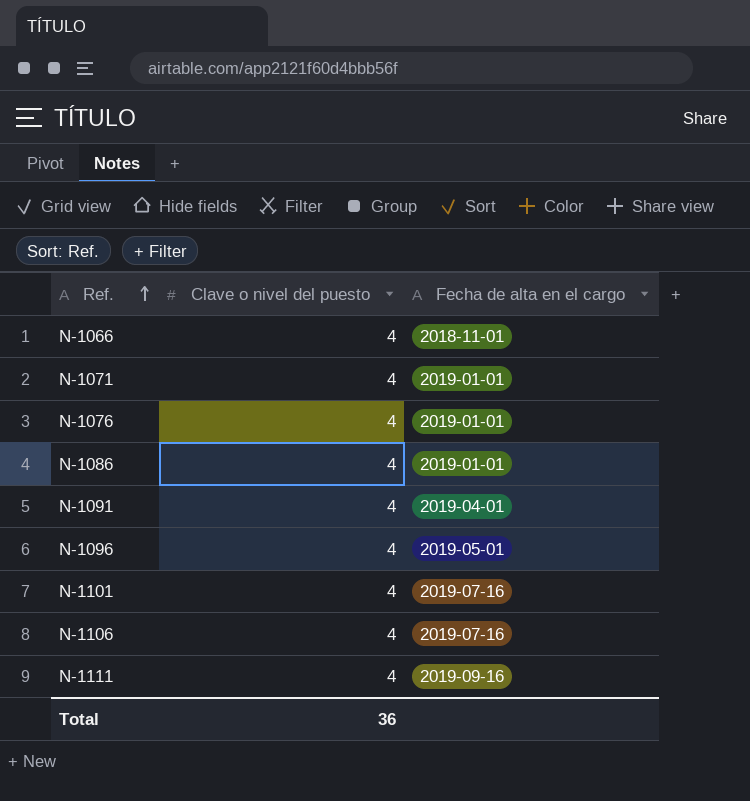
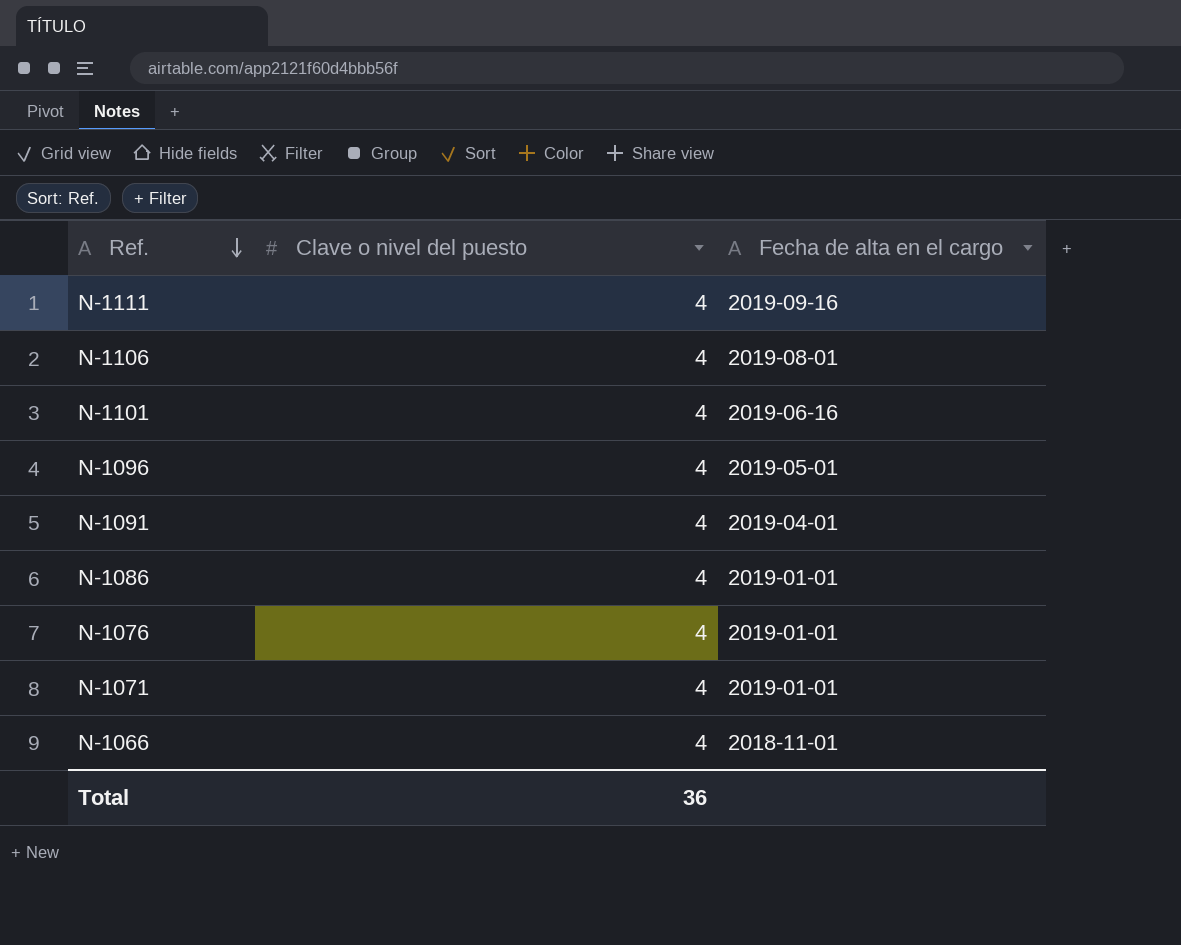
row order: Ref. ascending -> Ref. descending
N-1106 | Fecha de alta en el cargo: 2019-07-16 -> 2019-08-01
N-1101 | Fecha de alta en el cargo: 2019-07-16 -> 2019-06-16

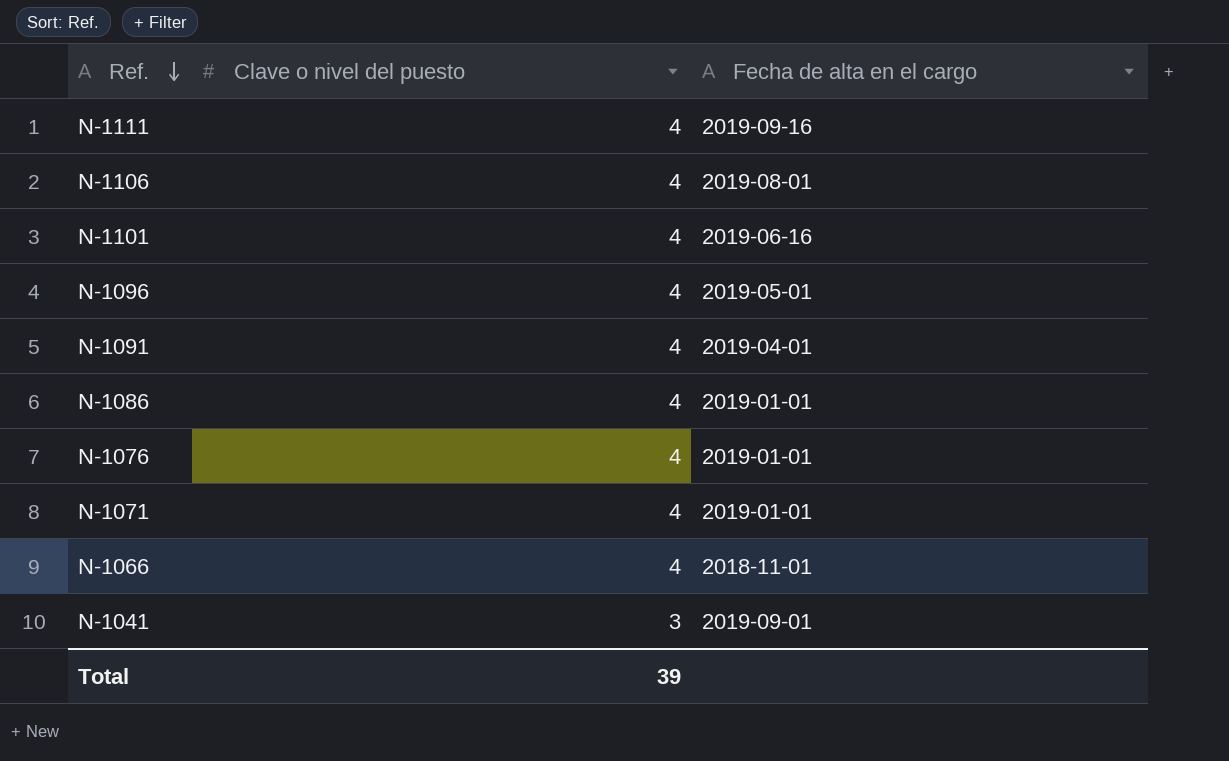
row N-1041: none -> 3 | 2019-09-01
Total | Clave o nivel del puesto: 36 -> 39

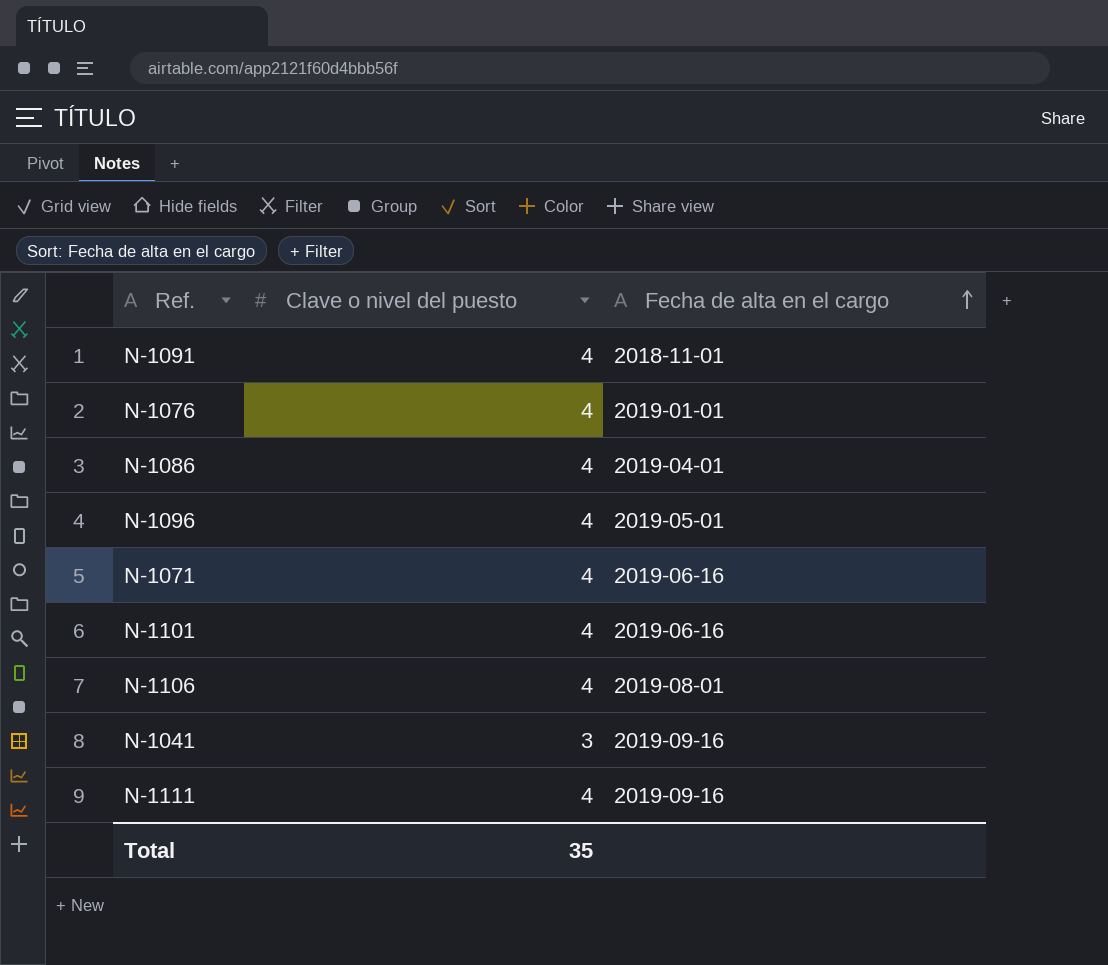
row order: Ref. descending -> Fecha de alta en el cargo ascending
row N-1066: 4 | 2018-11-01 -> none
N-1091 | Fecha de alta en el cargo: 2019-04-01 -> 2018-11-01
N-1086 | Fecha de alta en el cargo: 2019-01-01 -> 2019-04-01
N-1071 | Fecha de alta en el cargo: 2019-01-01 -> 2019-06-16
N-1041 | Fecha de alta en el cargo: 2019-09-01 -> 2019-09-16
Total | Clave o nivel del puesto: 39 -> 35

